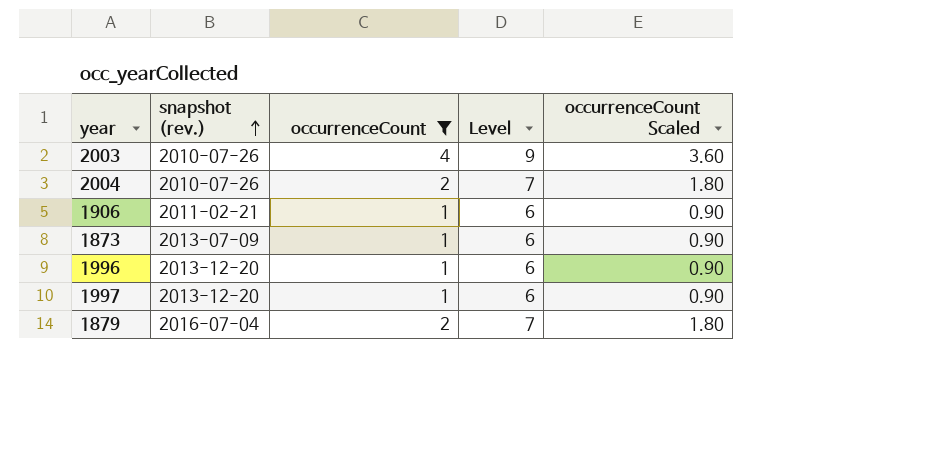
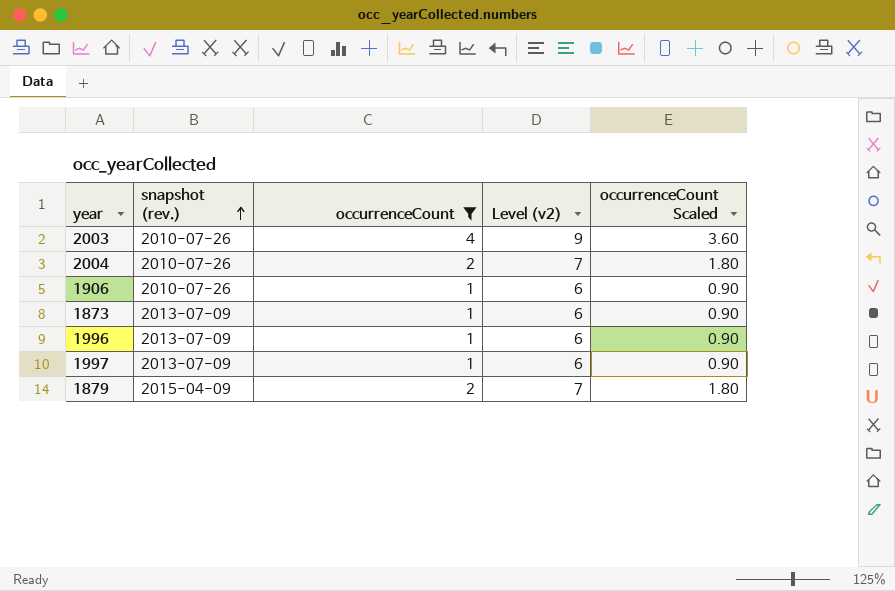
column name: Level -> Level (v2)
1906 | snapshot (rev.): 2011-02-21 -> 2010-07-26
1996 | snapshot (rev.): 2013-12-20 -> 2013-07-09
1997 | snapshot (rev.): 2013-12-20 -> 2013-07-09
1879 | snapshot (rev.): 2016-07-04 -> 2015-04-09

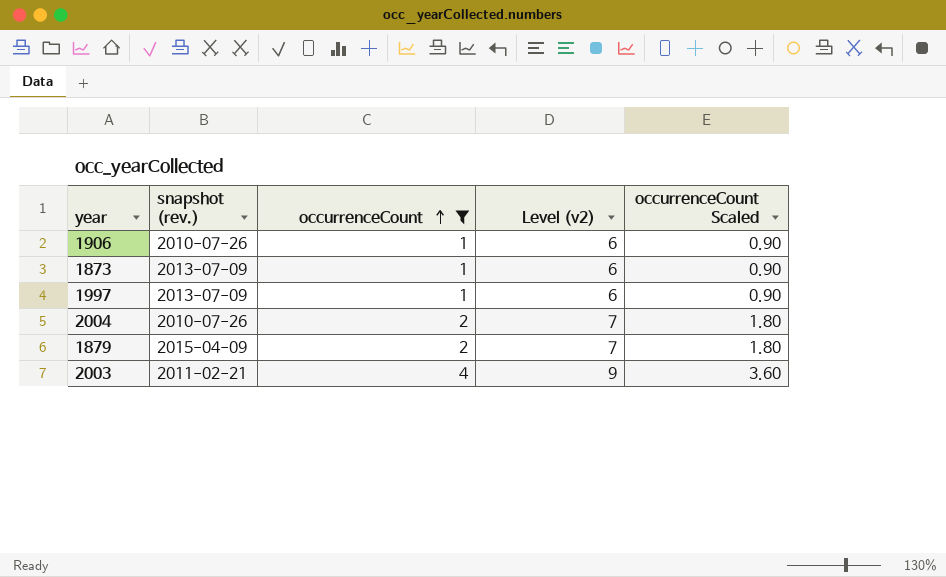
row order: snapshot (rev.) ascending -> occurrenceCount ascending
row 1996: 2013-07-09 | 1 | 6 | 0.90 -> none
2003 | snapshot (rev.): 2010-07-26 -> 2011-02-21

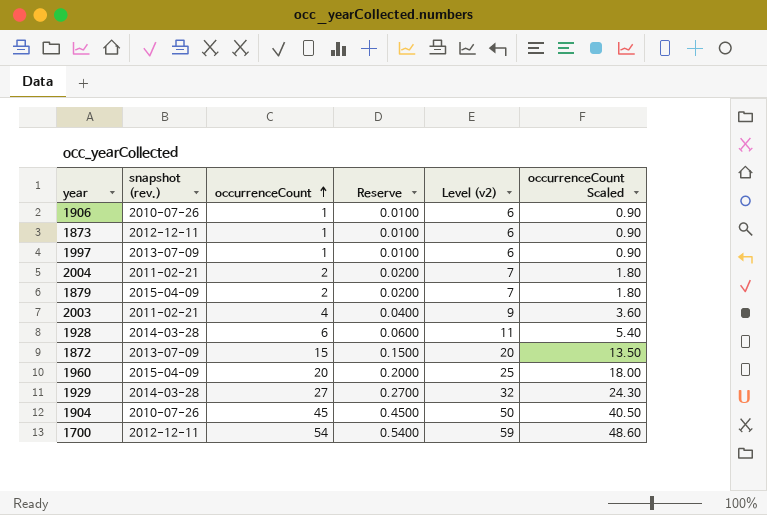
filter: occurrenceCount <= 4 -> none
column Reserve | formula: none -> [occurrenceCount] * 0.01
1873 | snapshot (rev.): 2013-07-09 -> 2012-12-11
2004 | snapshot (rev.): 2010-07-26 -> 2011-02-21

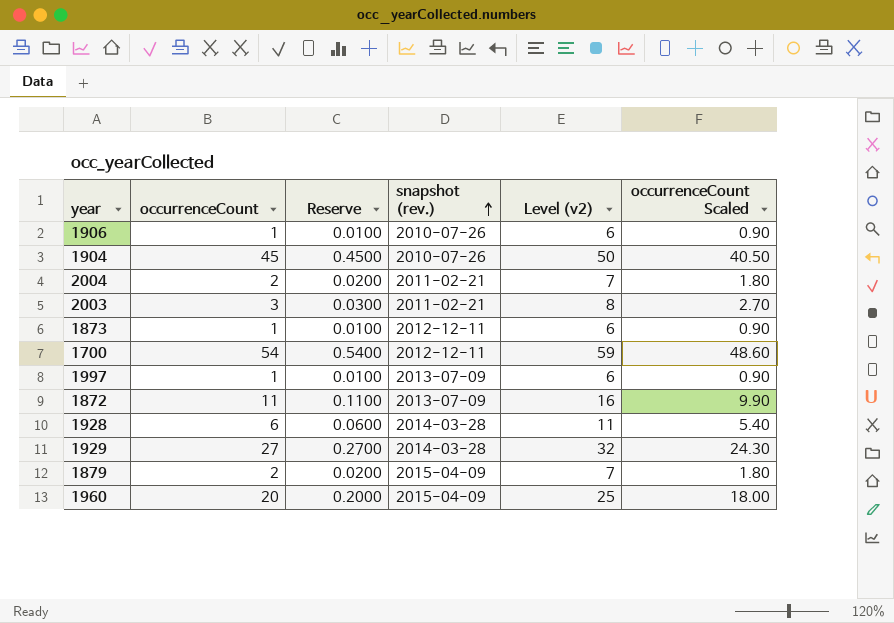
row order: occurrenceCount ascending -> snapshot (rev.) ascending
column snapshot (rev.) | position: 2 -> 4
2003 | occurrenceCount: 4 -> 3
2003 | Reserve: 0.0400 -> 0.0300
2003 | Level (v2): 9 -> 8
2003 | occurrenceCount Scaled: 3.60 -> 2.70
1872 | occurrenceCount: 15 -> 11
1872 | Reserve: 0.1500 -> 0.1100
1872 | Level (v2): 20 -> 16
1872 | occurrenceCount Scaled: 13.50 -> 9.90

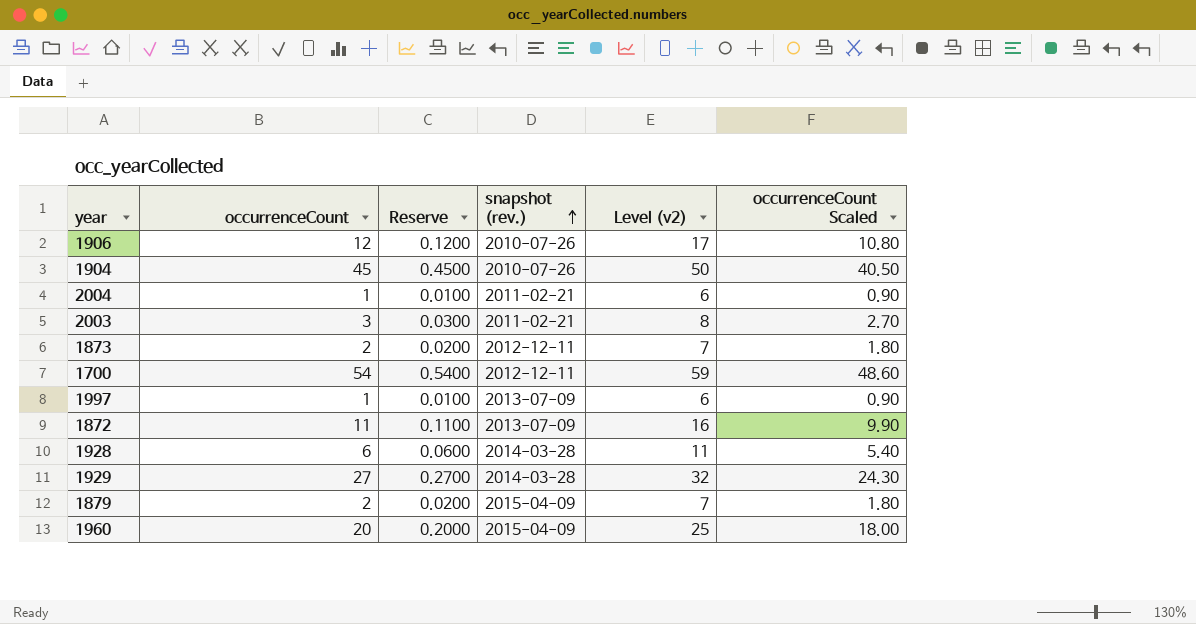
1906 | occurrenceCount: 1 -> 12
1906 | Reserve: 0.0100 -> 0.1200
1906 | Level (v2): 6 -> 17
1906 | occurrenceCount Scaled: 0.90 -> 10.80
2004 | occurrenceCount: 2 -> 1
2004 | Reserve: 0.0200 -> 0.0100
2004 | Level (v2): 7 -> 6
2004 | occurrenceCount Scaled: 1.80 -> 0.90
1873 | occurrenceCount: 1 -> 2
1873 | Reserve: 0.0100 -> 0.0200
1873 | Level (v2): 6 -> 7
1873 | occurrenceCount Scaled: 0.90 -> 1.80

